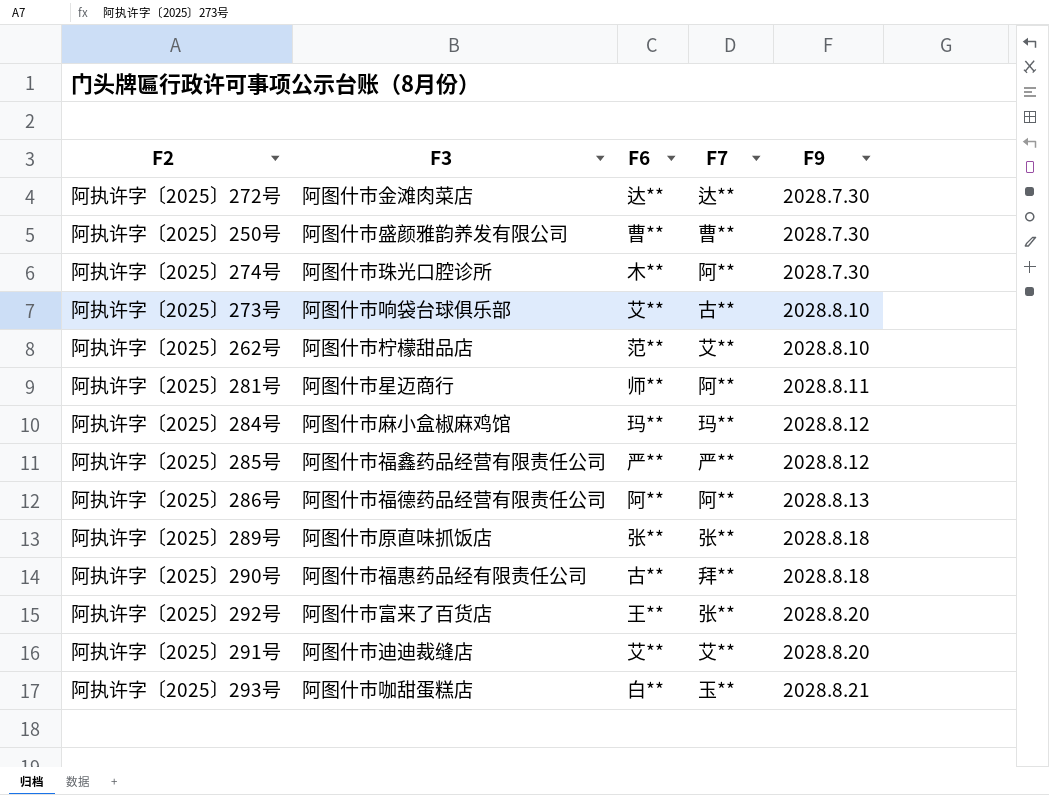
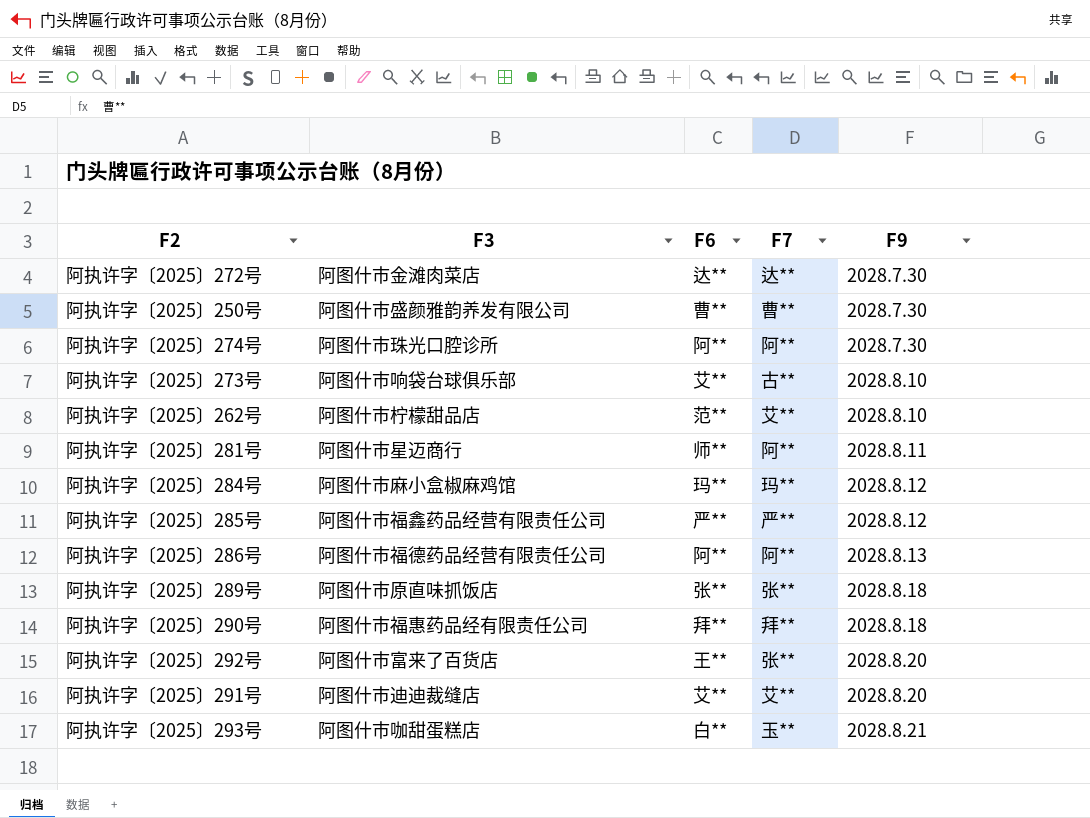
阿执许字〔2025〕274号 | F6: 木** -> 阿**
阿执许字〔2025〕290号 | F6: 古** -> 拜**

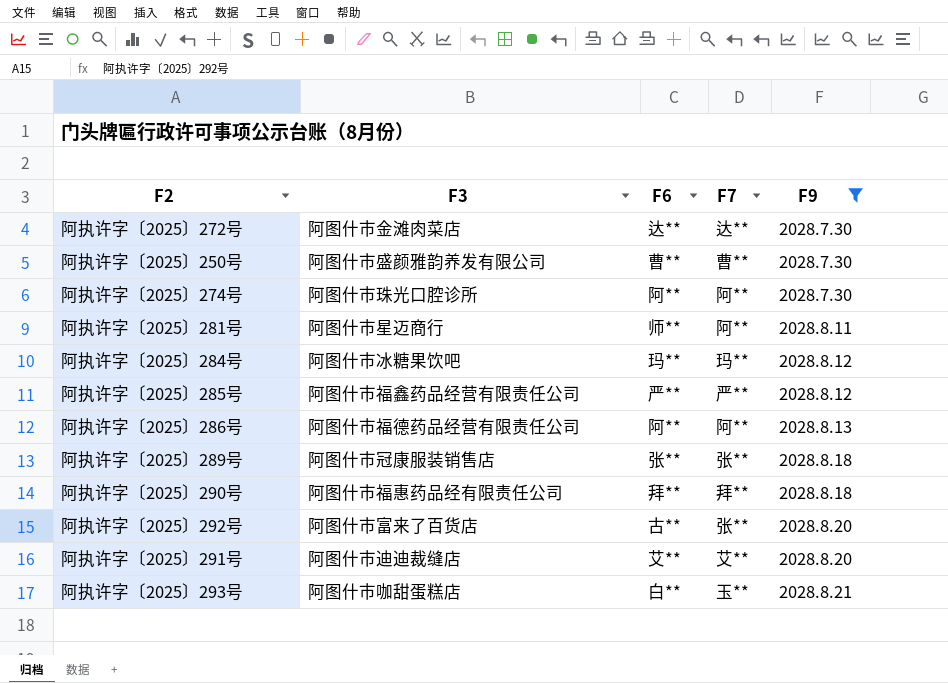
filter: none -> F9 != 2028.8.10
阿执许字〔2025〕284号 | F3: 阿图什市麻小盒椒麻鸡馆 -> 阿图什市冰糖果饮吧
阿执许字〔2025〕289号 | F3: 阿图什市原直味抓饭店 -> 阿图什市冠康服装销售店
阿执许字〔2025〕292号 | F6: 王** -> 古**

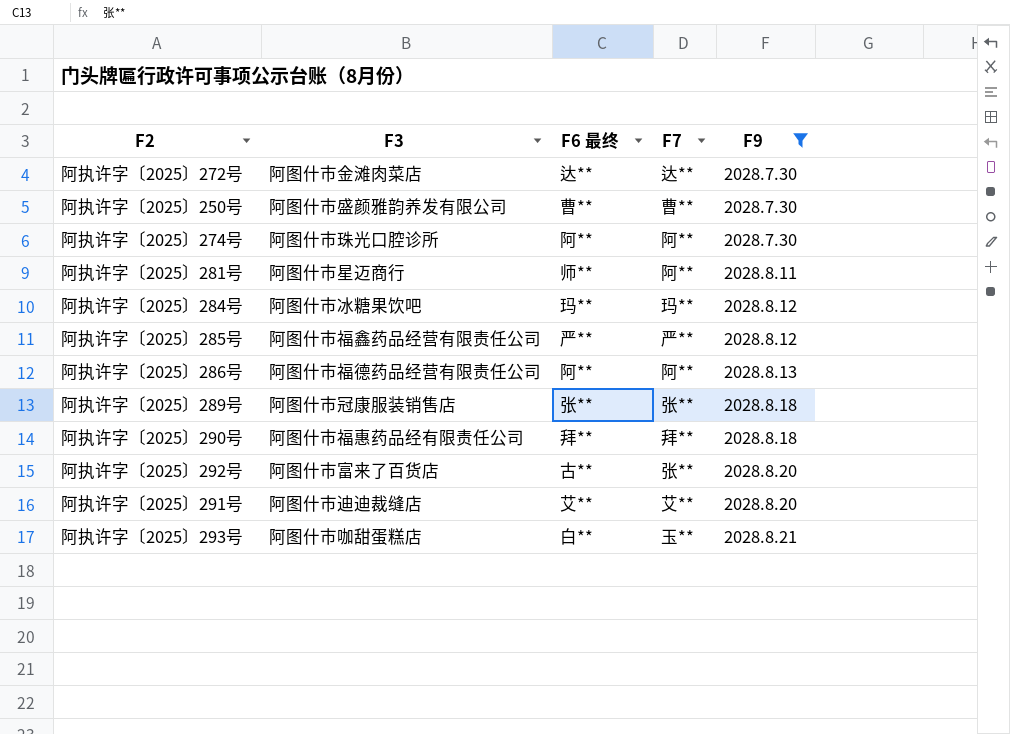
column name: F6 -> F6 最终

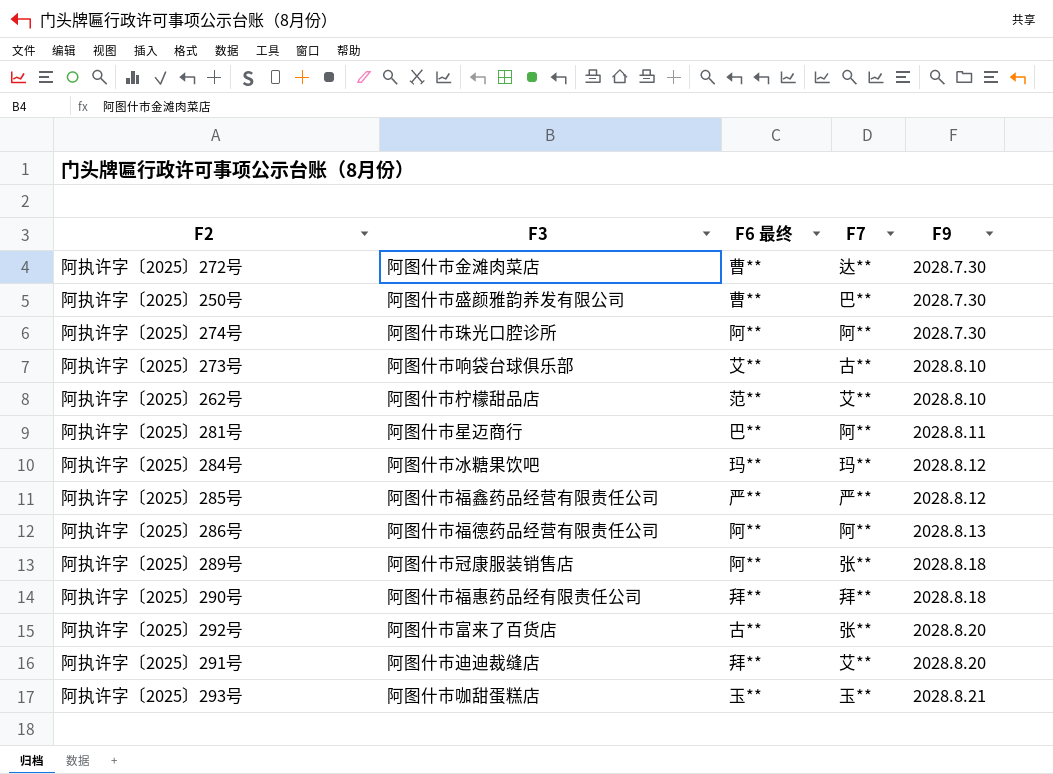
filter: F9 != 2028.8.10 -> none
阿执许字〔2025〕272号 | F6 最终: 达** -> 曹**
阿执许字〔2025〕250号 | F7: 曹** -> 巴**
阿执许字〔2025〕281号 | F6 最终: 师** -> 巴**
阿执许字〔2025〕289号 | F6 最终: 张** -> 阿**
阿执许字〔2025〕291号 | F6 最终: 艾** -> 拜**
阿执许字〔2025〕293号 | F6 最终: 白** -> 玉**

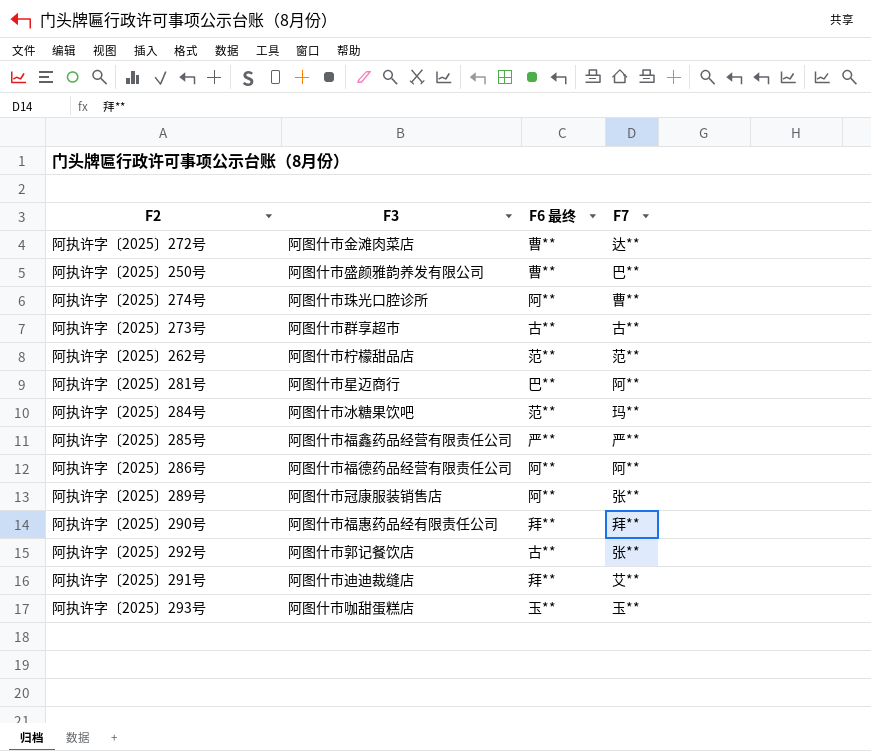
column F9 | position: 5 -> none
阿执许字〔2025〕274号 | F7: 阿** -> 曹**
阿执许字〔2025〕273号 | F3: 阿图什市响袋台球俱乐部 -> 阿图什市群享超市
阿执许字〔2025〕273号 | F6 最终: 艾** -> 古**
阿执许字〔2025〕262号 | F7: 艾** -> 范**
阿执许字〔2025〕284号 | F6 最终: 玛** -> 范**
阿执许字〔2025〕292号 | F3: 阿图什市富来了百货店 -> 阿图什市郭记餐饮店

